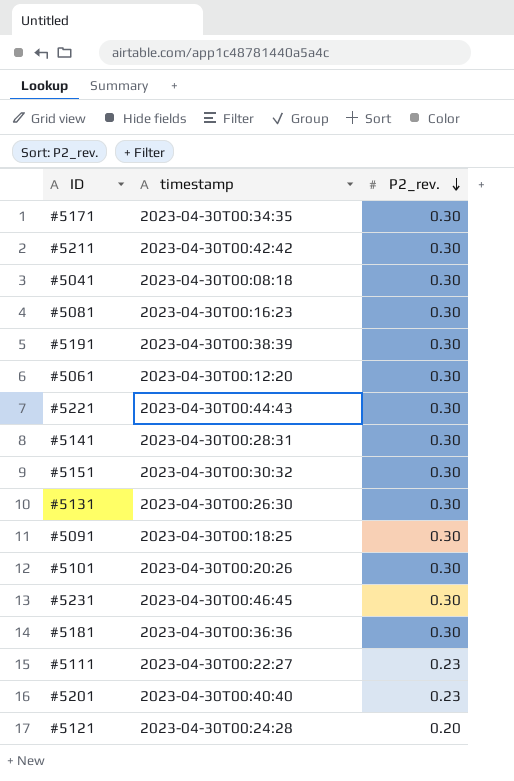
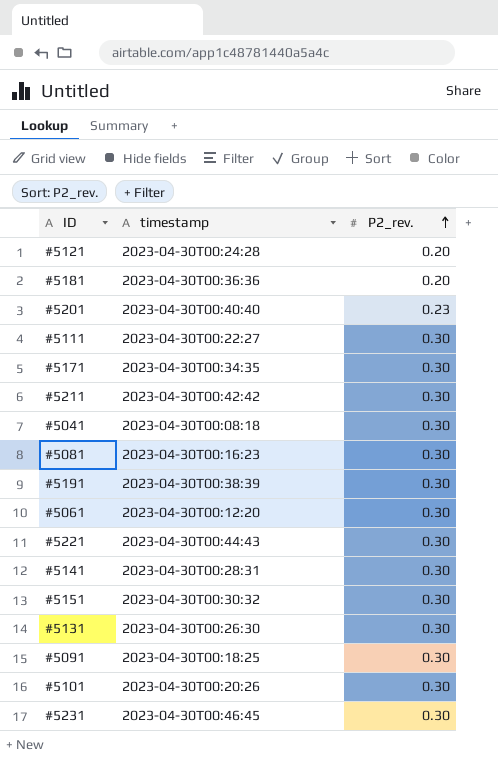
row order: P2_rev. descending -> P2_rev. ascending
#5181 | P2_rev.: 0.30 -> 0.20
#5111 | P2_rev.: 0.23 -> 0.30

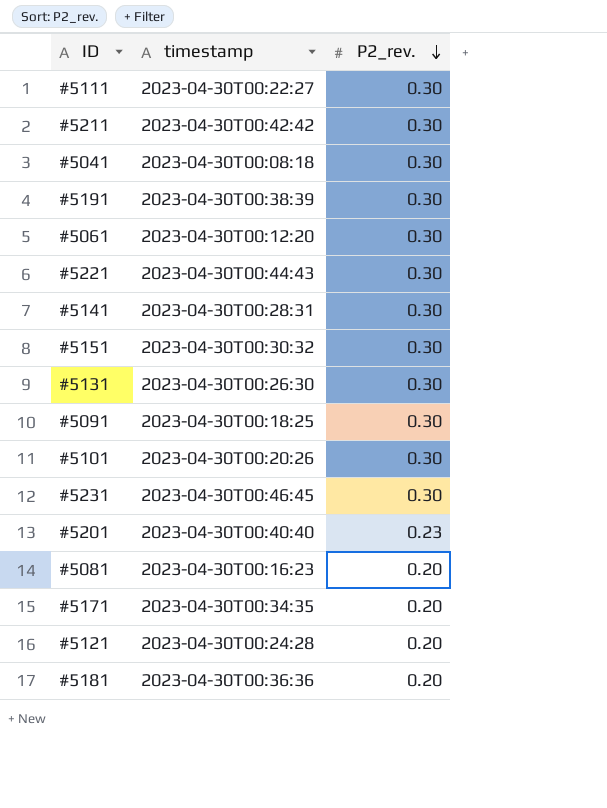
row order: P2_rev. ascending -> P2_rev. descending
#5081 | P2_rev.: 0.30 -> 0.20
#5171 | P2_rev.: 0.30 -> 0.20

